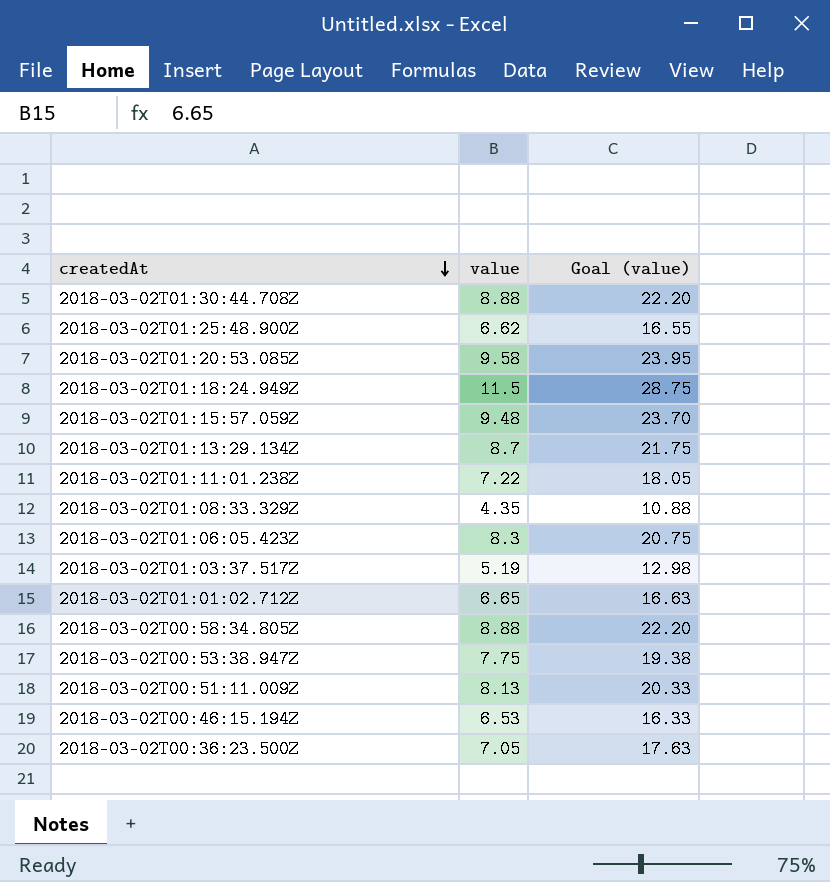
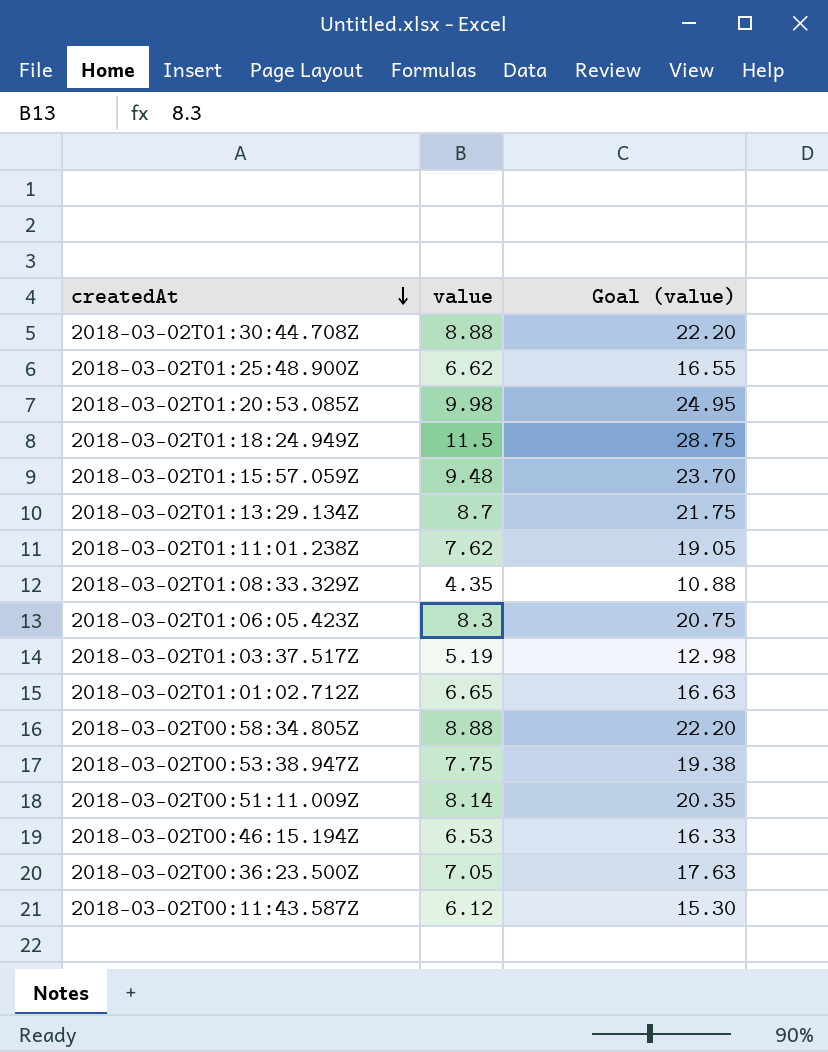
2018-03-02T01:20:53.085Z | value: 9.58 -> 9.98
2018-03-02T01:20:53.085Z | Goal (value): 23.95 -> 24.95
2018-03-02T01:11:01.238Z | value: 7.22 -> 7.62
2018-03-02T01:11:01.238Z | Goal (value): 18.05 -> 19.05
2018-03-02T00:51:11.009Z | value: 8.13 -> 8.14
2018-03-02T00:51:11.009Z | Goal (value): 20.33 -> 20.35
row 2018-03-02T00:11:43.587Z: none -> 6.12 | 15.30

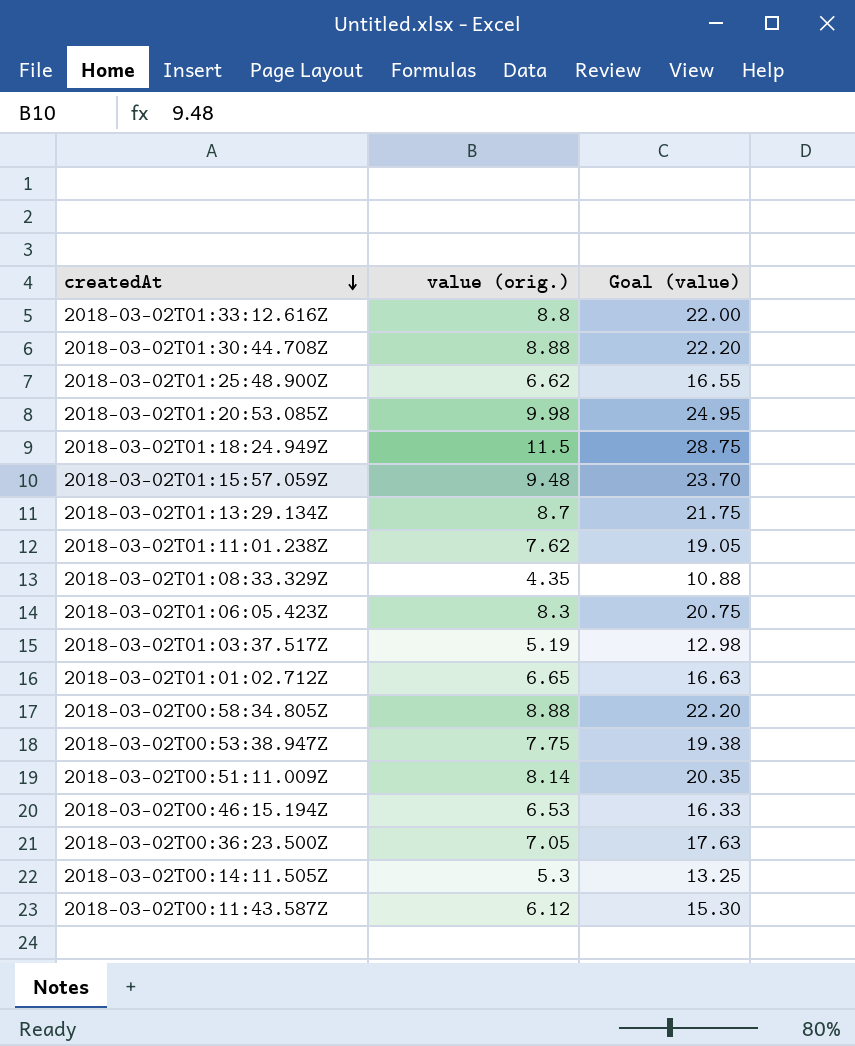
column name: value -> value (orig.)
row 2018-03-02T01:33:12.616Z: none -> 8.8 | 22.00
row 2018-03-02T00:14:11.505Z: none -> 5.3 | 13.25

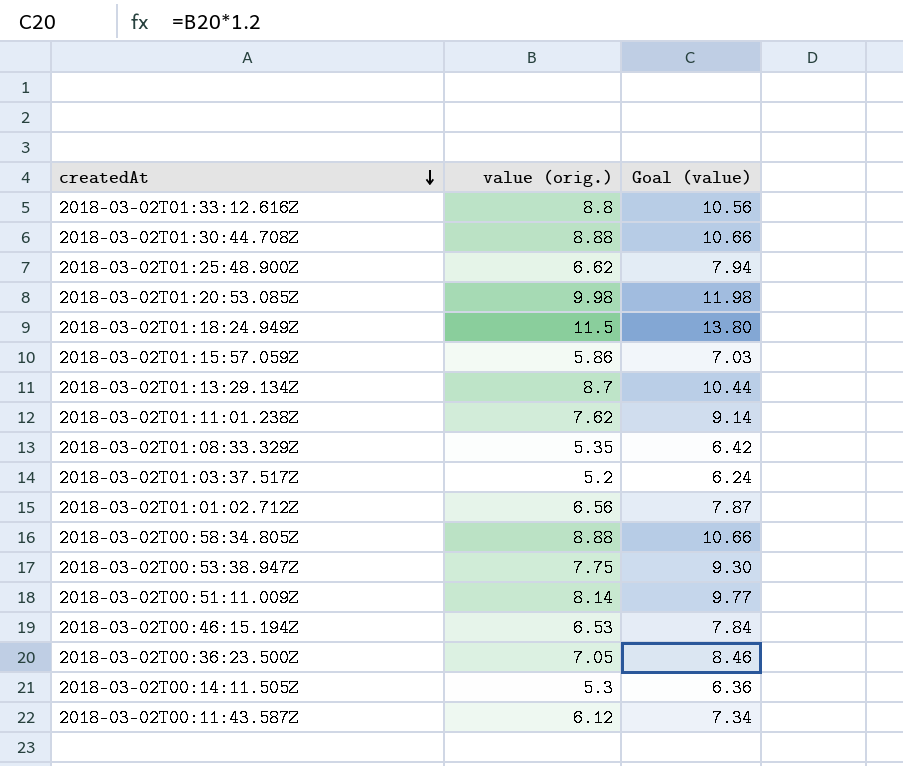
column Goal (value) | formula: [value (orig.)] * 2.5 -> [value (orig.)] * 1.2
row 2018-03-02T01:06:05.423Z: 8.3 | 20.75 -> none
2018-03-02T01:15:57.059Z | value (orig.): 9.48 -> 5.86
2018-03-02T01:08:33.329Z | value (orig.): 4.35 -> 5.35
2018-03-02T01:03:37.517Z | value (orig.): 5.19 -> 5.2
2018-03-02T01:01:02.712Z | value (orig.): 6.65 -> 6.56

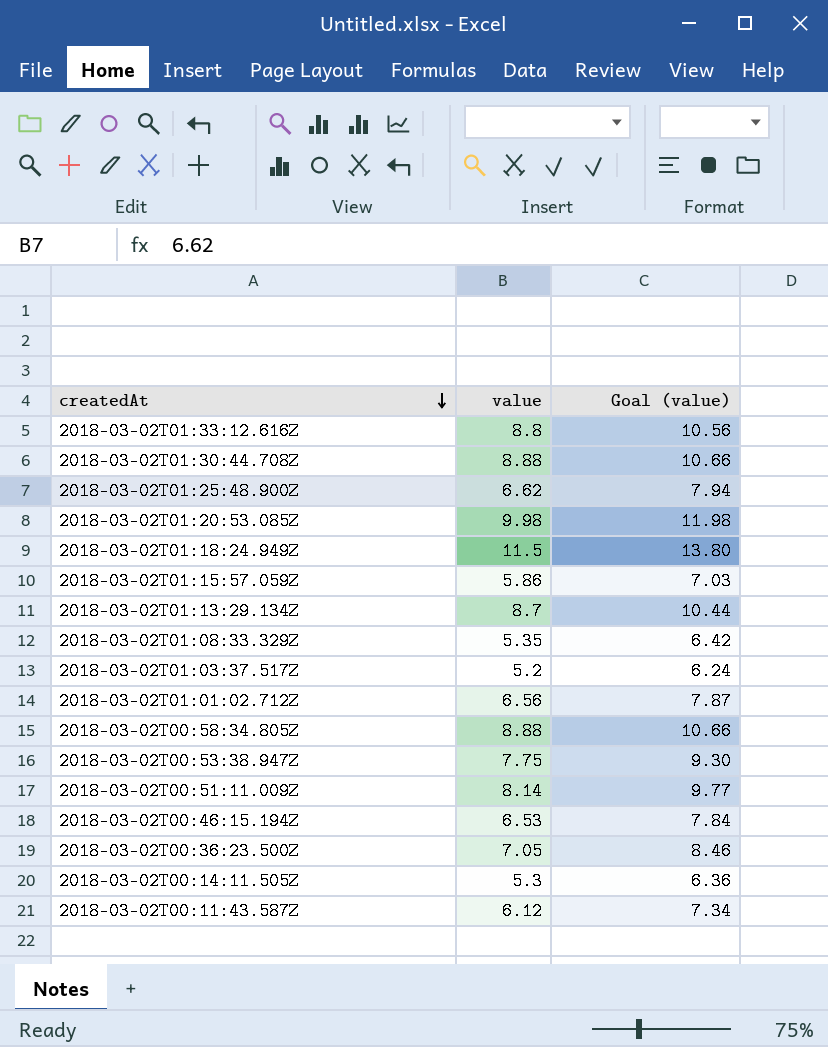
column name: value (orig.) -> value
row 2018-03-02T01:11:01.238Z: 7.62 | 9.14 -> none

